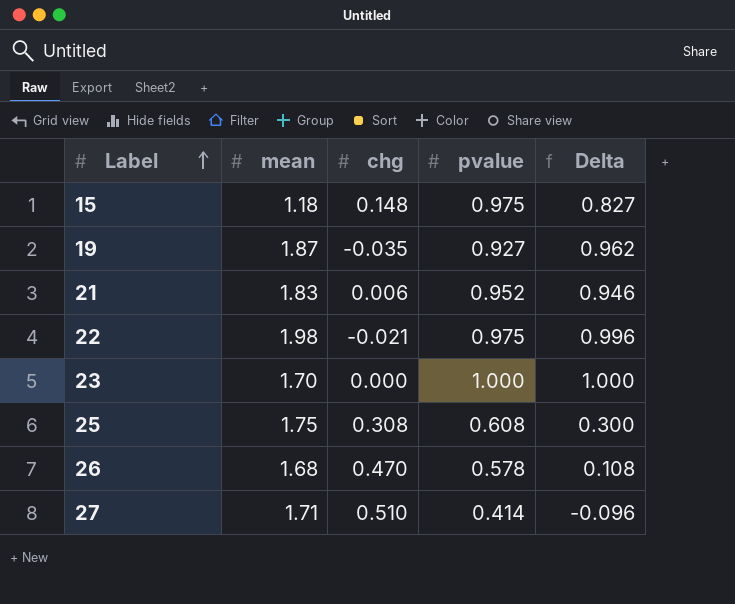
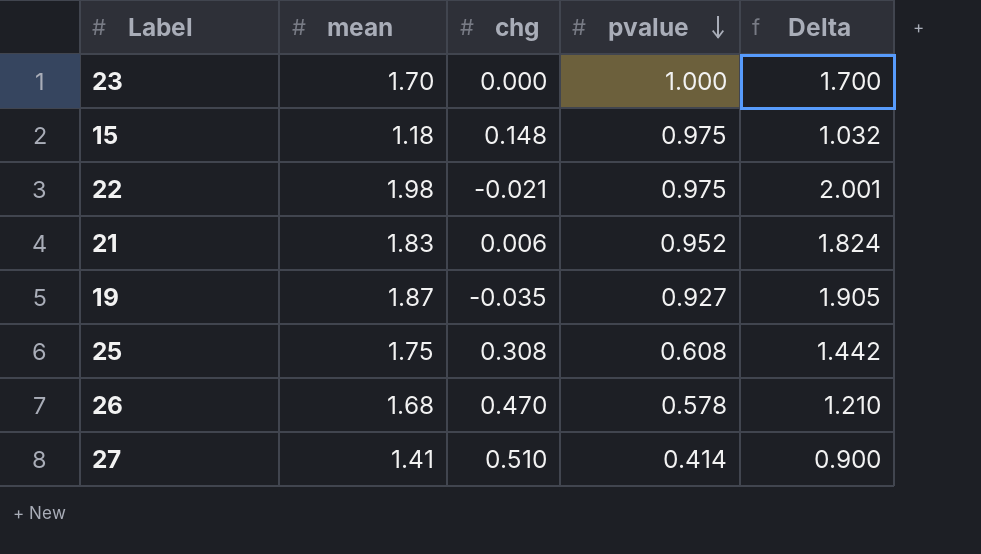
row order: Label ascending -> pvalue descending
column Delta | formula: [pvalue] - [chg] -> [mean] - [chg]
27 | mean: 1.71 -> 1.41

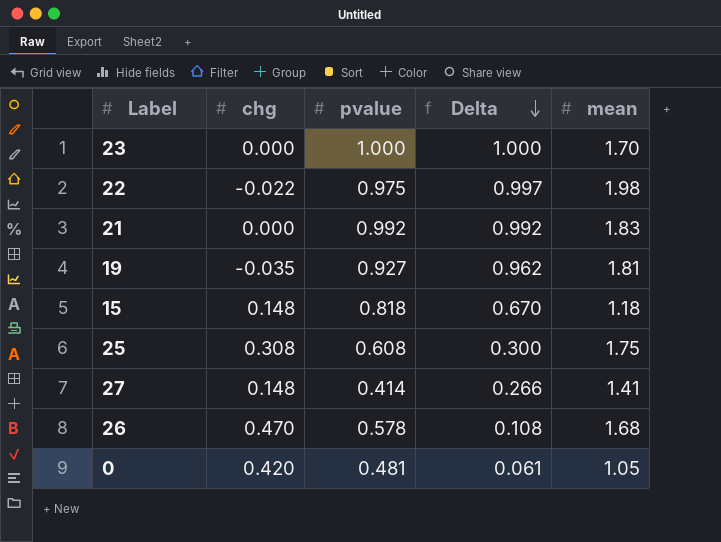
row order: pvalue descending -> Delta descending
column Delta | formula: [mean] - [chg] -> [pvalue] - [chg]
column mean | position: 2 -> 5
22 | chg: -0.021 -> -0.022
21 | chg: 0.006 -> 0.000
21 | pvalue: 0.952 -> 0.992
19 | mean: 1.87 -> 1.81
15 | pvalue: 0.975 -> 0.818
27 | chg: 0.510 -> 0.148
row 0: none -> 0.420 | 0.481 | 0.061 | 1.05

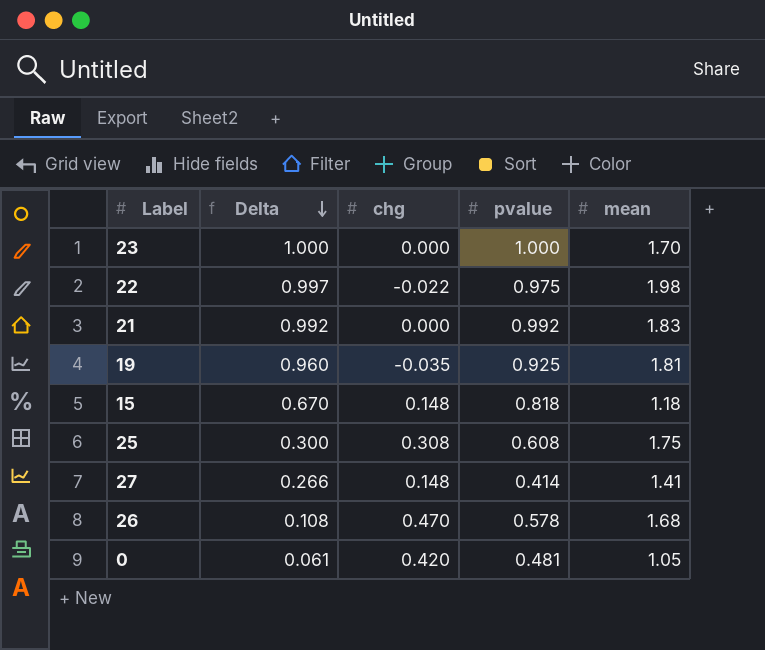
column Delta | position: 4 -> 2
19 | Delta: 0.962 -> 0.960
19 | pvalue: 0.927 -> 0.925

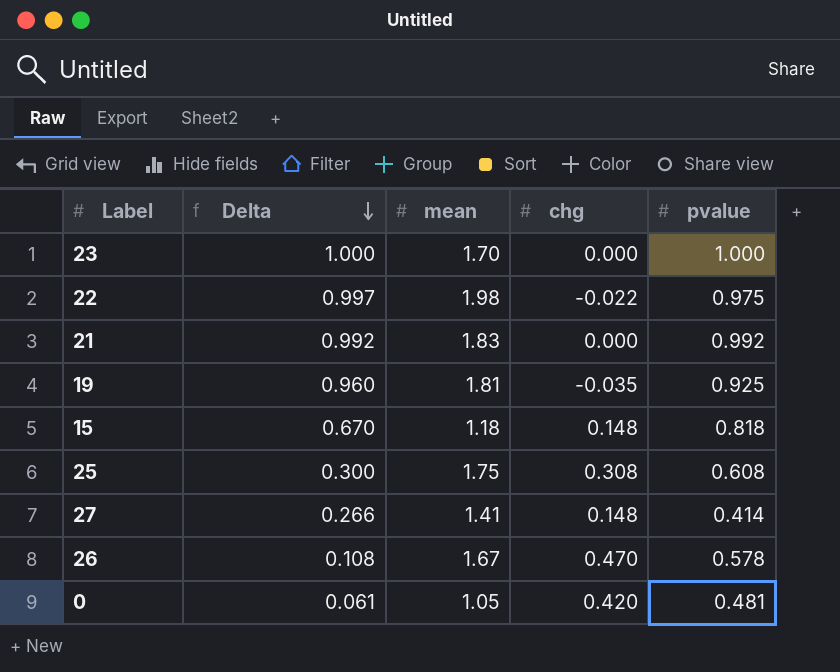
column mean | position: 5 -> 3
26 | mean: 1.68 -> 1.67

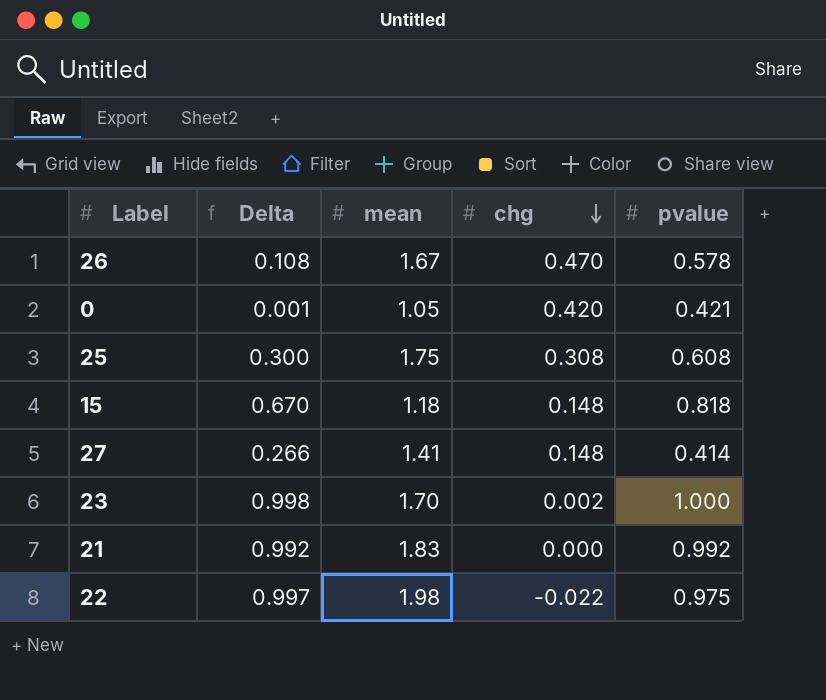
row order: Delta descending -> chg descending
row 19: 0.960 | 1.81 | -0.035 | 0.925 -> none
0 | Delta: 0.061 -> 0.001
0 | pvalue: 0.481 -> 0.421
23 | Delta: 1.000 -> 0.998
23 | chg: 0.000 -> 0.002

